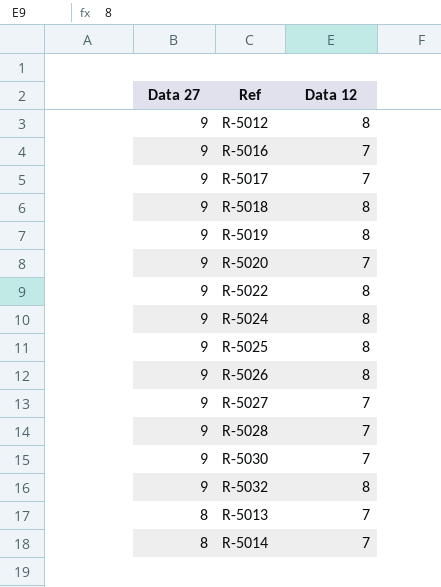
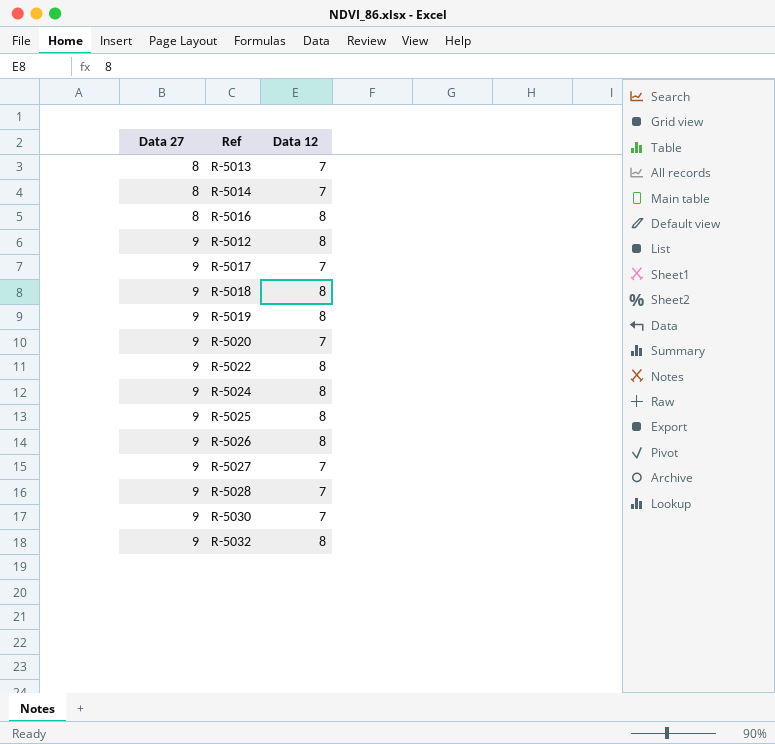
row order: Data 27 descending -> Data 27 ascending
R-5016 | Data 27: 9 -> 8
R-5016 | Data 12: 7 -> 8

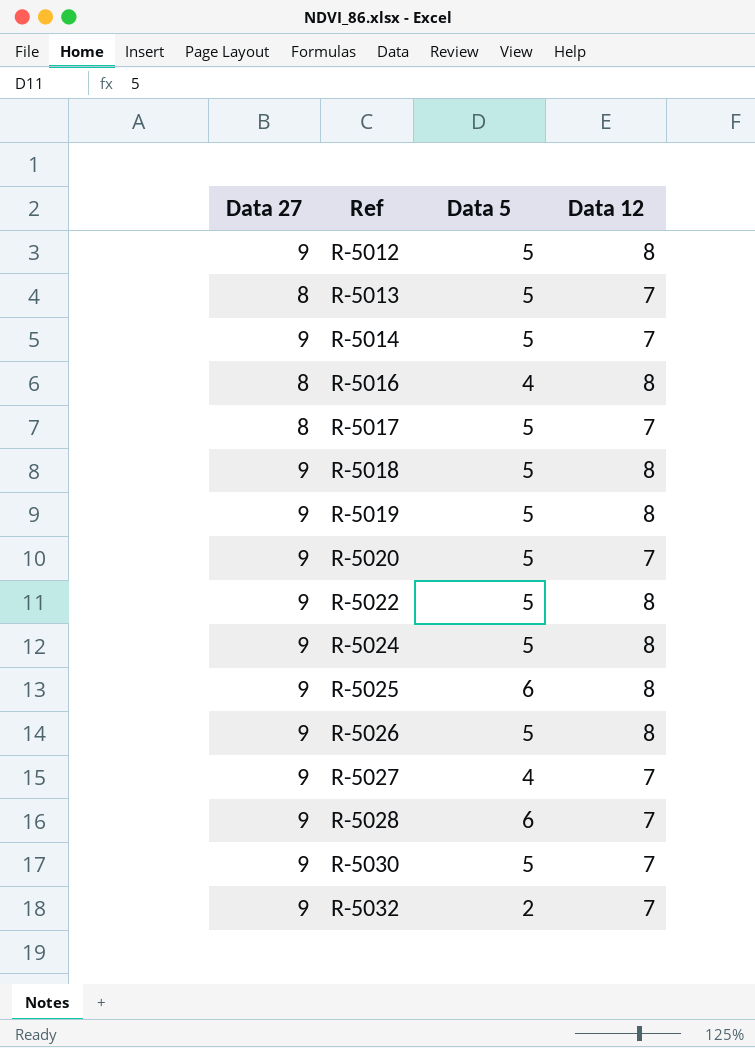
row order: Data 27 ascending -> Ref ascending
column Data 5 | position: none -> 3
R-5014 | Data 27: 8 -> 9
R-5017 | Data 27: 9 -> 8
R-5032 | Data 12: 8 -> 7

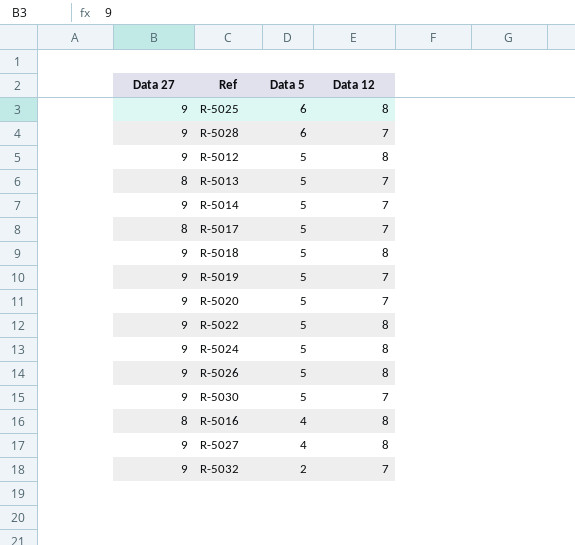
row order: Ref ascending -> Data 5 descending
R-5019 | Data 12: 8 -> 7
R-5027 | Data 12: 7 -> 8

